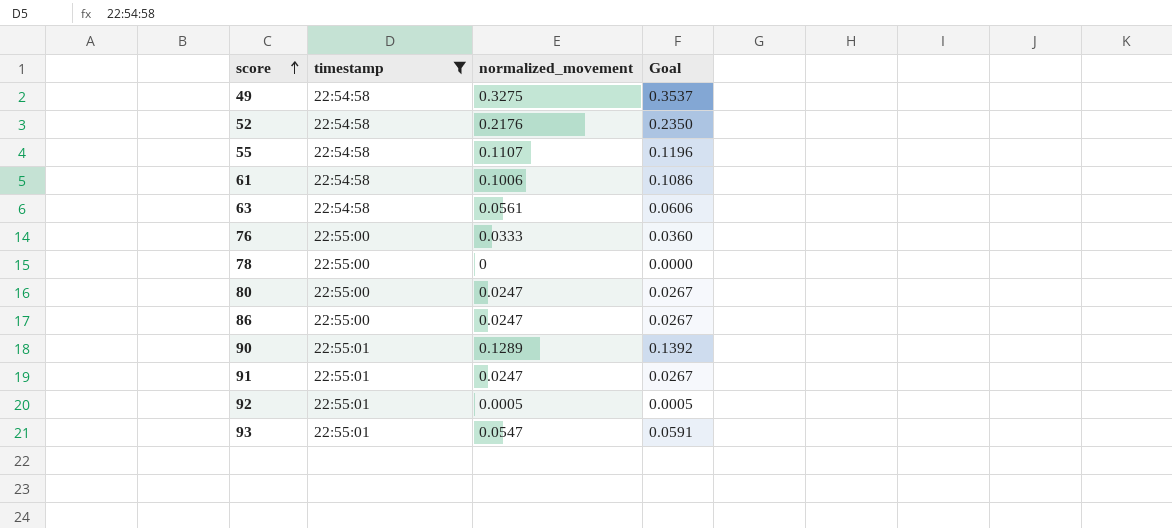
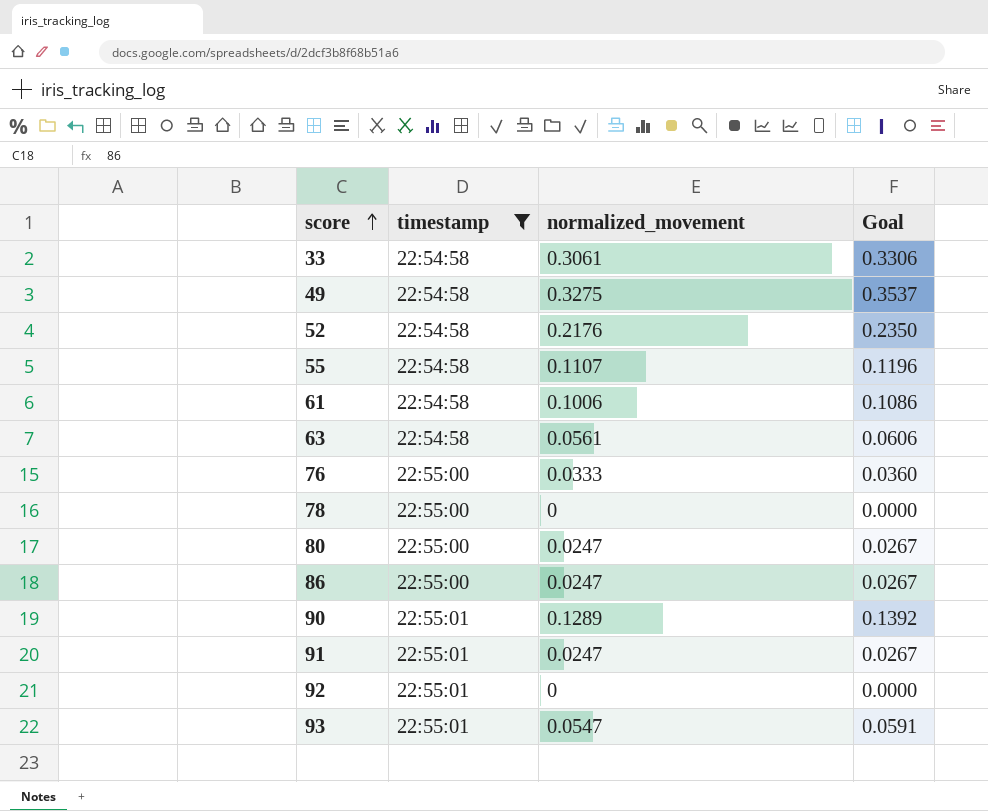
row 33: none -> 22:54:58 | 0.3061 | 0.3306
92 | normalized_movement: 0.0005 -> 0
92 | Goal: 0.0005 -> 0.0000

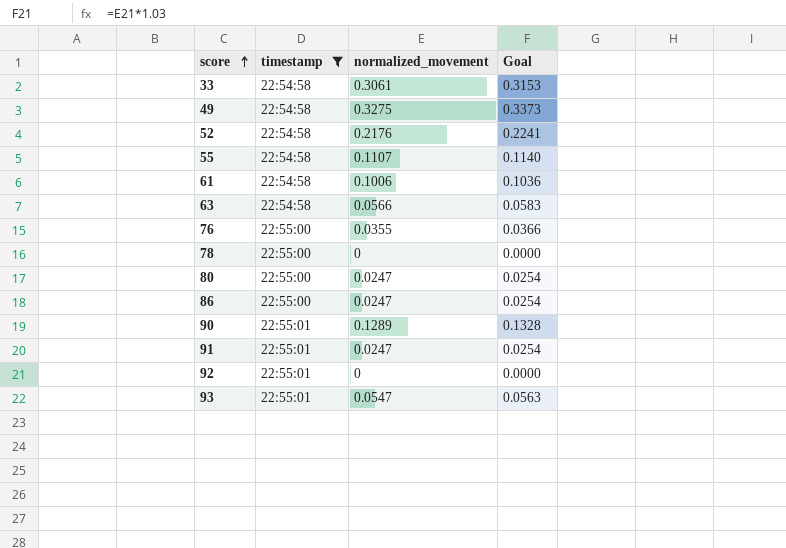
column Goal | formula: [normalized_movement] * 1.08 -> [normalized_movement] * 1.03
63 | normalized_movement: 0.0561 -> 0.0566
76 | normalized_movement: 0.0333 -> 0.0355

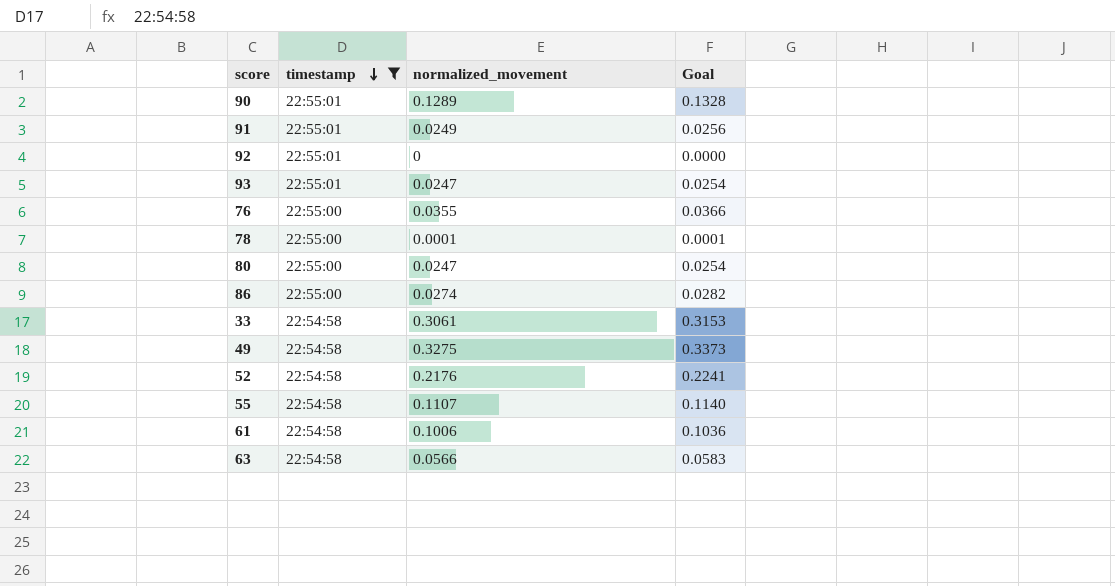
row order: score ascending -> timestamp descending
91 | normalized_movement: 0.0247 -> 0.0249
91 | Goal: 0.0254 -> 0.0256
93 | normalized_movement: 0.0547 -> 0.0247
93 | Goal: 0.0563 -> 0.0254
78 | normalized_movement: 0 -> 0.0001
78 | Goal: 0.0000 -> 0.0001
86 | normalized_movement: 0.0247 -> 0.0274
86 | Goal: 0.0254 -> 0.0282

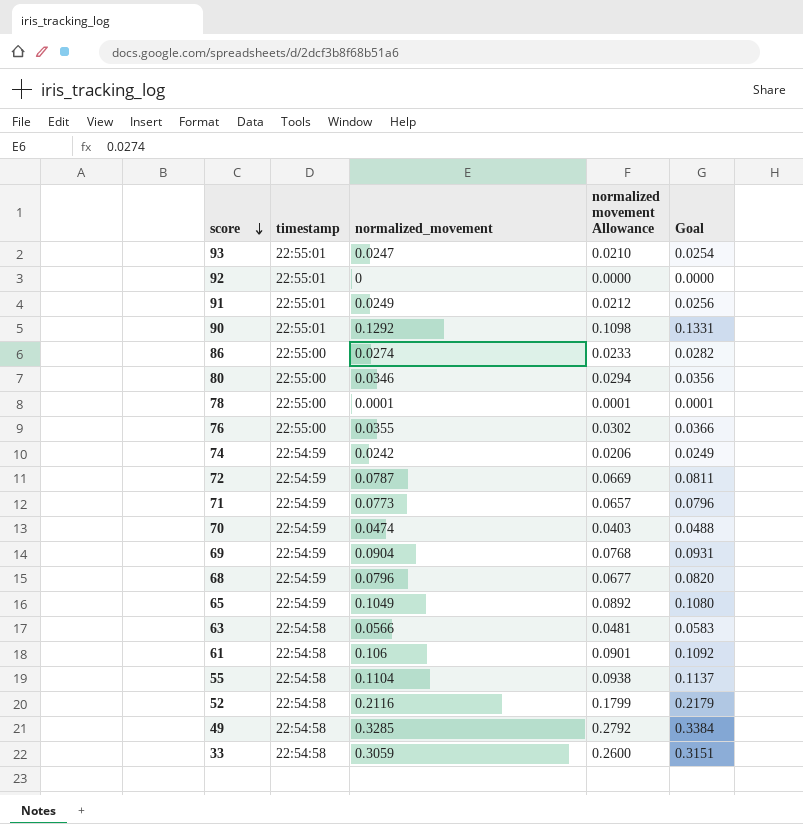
filter: timestamp != 22:54:59 -> none
row order: timestamp descending -> score descending
column normalized movement Allowance | formula: none -> [normalized_movement] * 0.85
90 | normalized_movement: 0.1289 -> 0.1292
90 | Goal: 0.1328 -> 0.1331
80 | normalized_movement: 0.0247 -> 0.0346
80 | Goal: 0.0254 -> 0.0356
61 | normalized_movement: 0.1006 -> 0.106
61 | Goal: 0.1036 -> 0.1092
55 | normalized_movement: 0.1107 -> 0.1104
55 | Goal: 0.1140 -> 0.1137
52 | normalized_movement: 0.2176 -> 0.2116
52 | Goal: 0.2241 -> 0.2179
49 | normalized_movement: 0.3275 -> 0.3285
49 | Goal: 0.3373 -> 0.3384
33 | normalized_movement: 0.3061 -> 0.3059
33 | Goal: 0.3153 -> 0.3151

